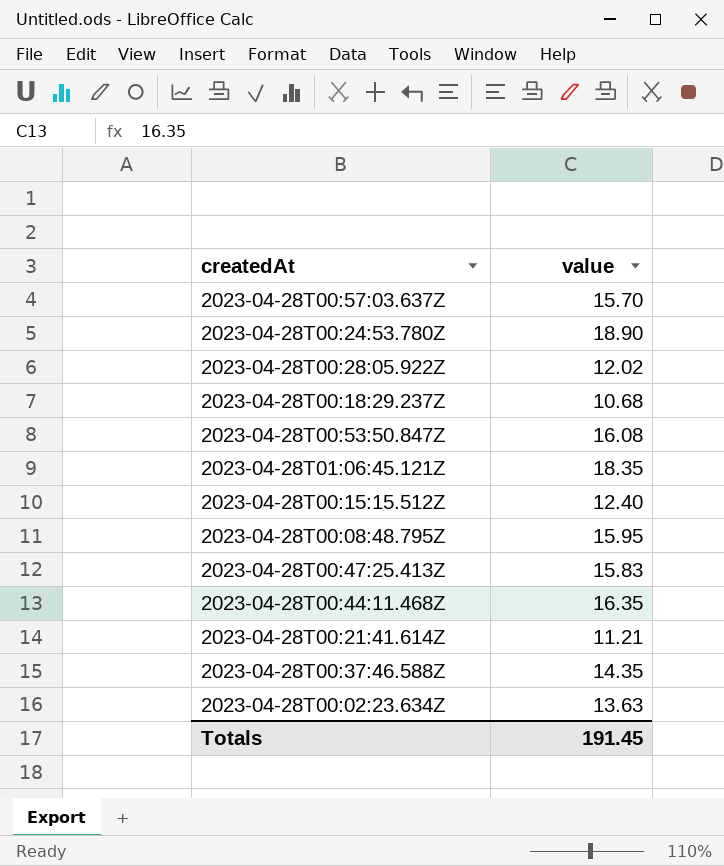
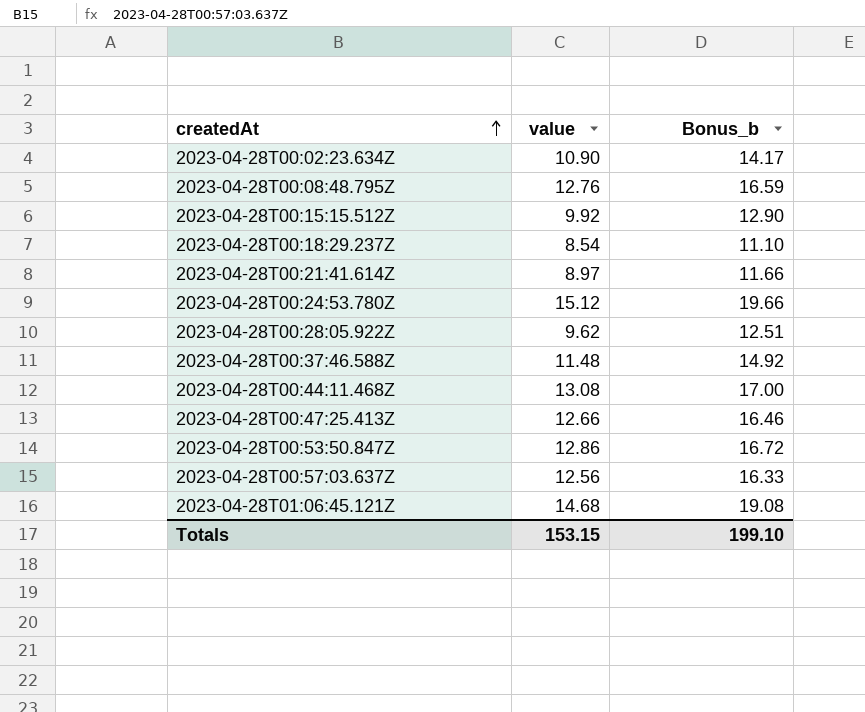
row order: none -> createdAt ascending
column Bonus_b | formula: none -> [value] * 1.3
2023-04-28T00:02:23.634Z | value: 13.63 -> 10.90
2023-04-28T00:08:48.795Z | value: 15.95 -> 12.76
2023-04-28T00:15:15.512Z | value: 12.40 -> 9.92
2023-04-28T00:18:29.237Z | value: 10.68 -> 8.54
2023-04-28T00:21:41.614Z | value: 11.21 -> 8.97
2023-04-28T00:24:53.780Z | value: 18.90 -> 15.12
2023-04-28T00:28:05.922Z | value: 12.02 -> 9.62
2023-04-28T00:37:46.588Z | value: 14.35 -> 11.48
2023-04-28T00:44:11.468Z | value: 16.35 -> 13.08
2023-04-28T00:47:25.413Z | value: 15.83 -> 12.66
2023-04-28T00:53:50.847Z | value: 16.08 -> 12.86
2023-04-28T00:57:03.637Z | value: 15.70 -> 12.56
2023-04-28T01:06:45.121Z | value: 18.35 -> 14.68
Totals | value: 191.45 -> 153.15

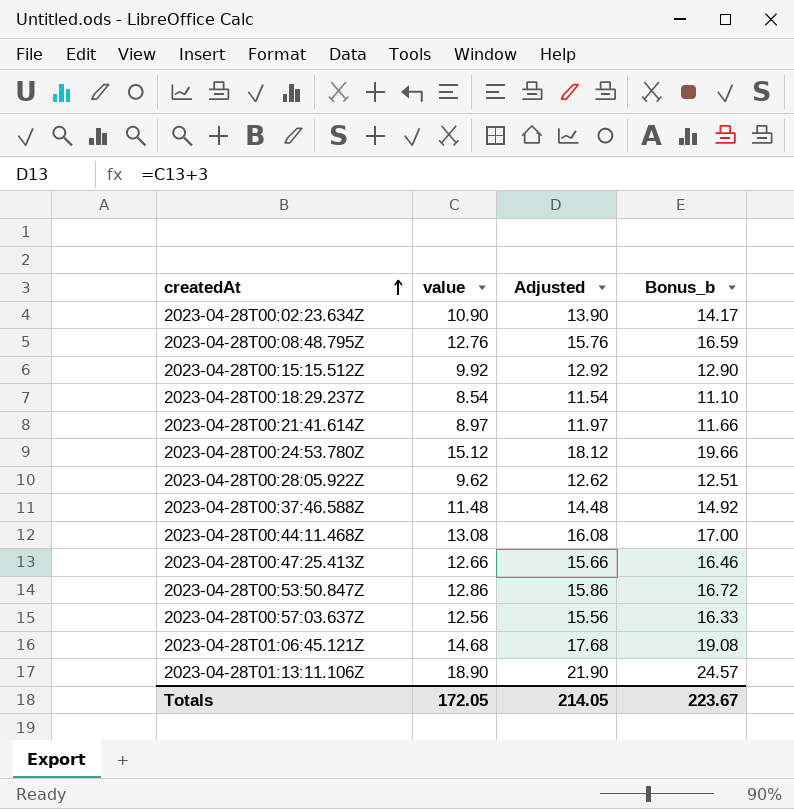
column Adjusted | formula: none -> [value] + 3
row 2023-04-28T01:13:11.106Z: none -> 18.90 | 21.90 | 24.57
Totals | value: 153.15 -> 172.05
Totals | Bonus_b: 199.10 -> 223.67

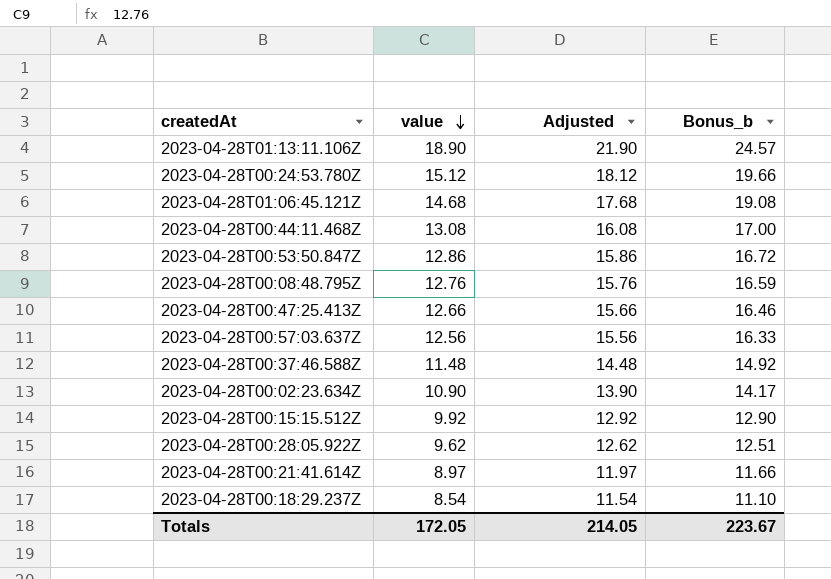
row order: createdAt ascending -> value descending

